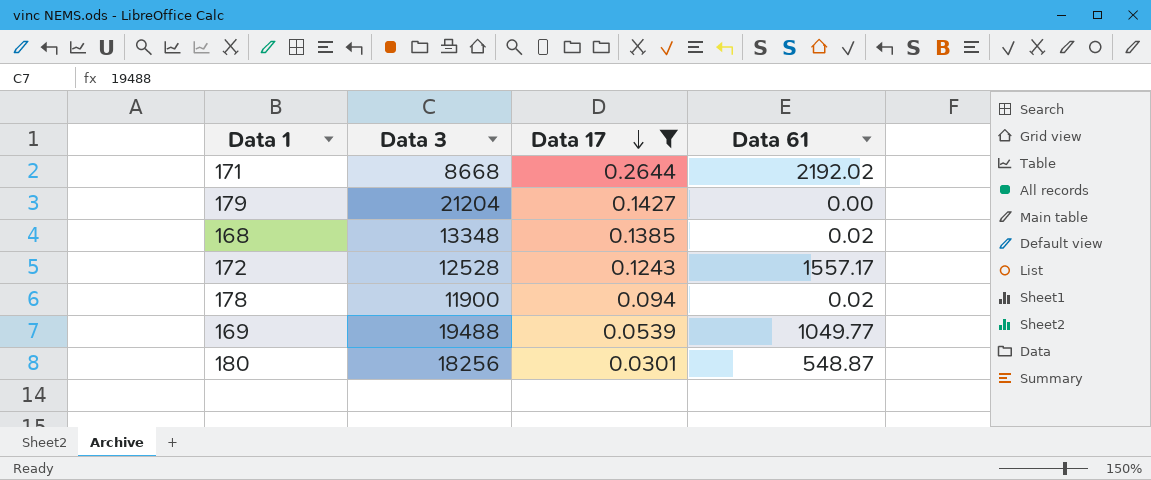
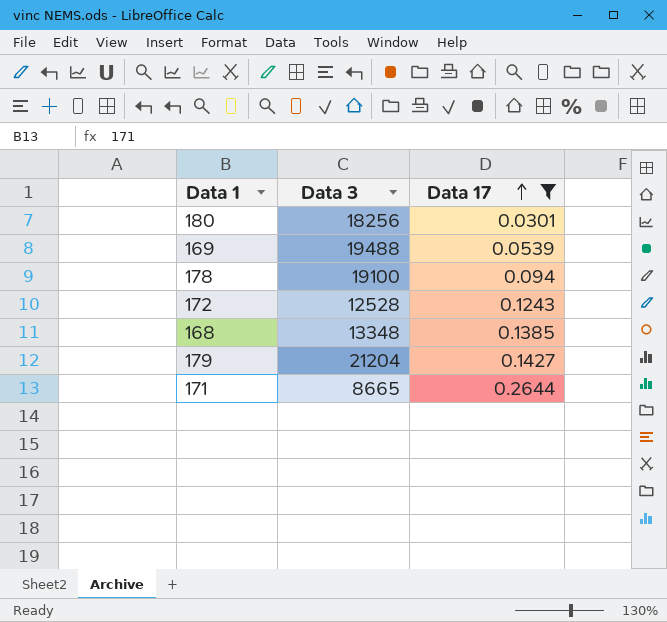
row order: Data 17 descending -> Data 17 ascending
column Data 61 | position: 4 -> none
178 | Data 3: 11900 -> 19100
171 | Data 3: 8668 -> 8665

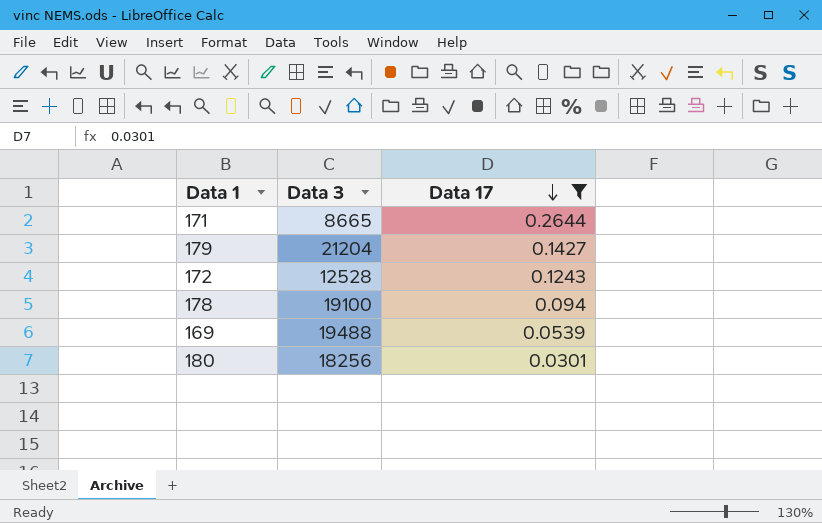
row order: Data 17 ascending -> Data 17 descending
row 168: 13348 | 0.1385 -> none

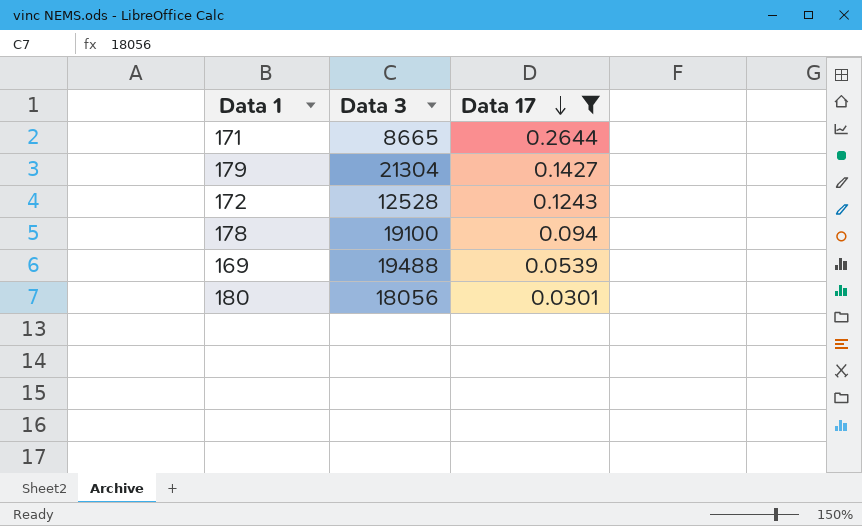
179 | Data 3: 21204 -> 21304
180 | Data 3: 18256 -> 18056

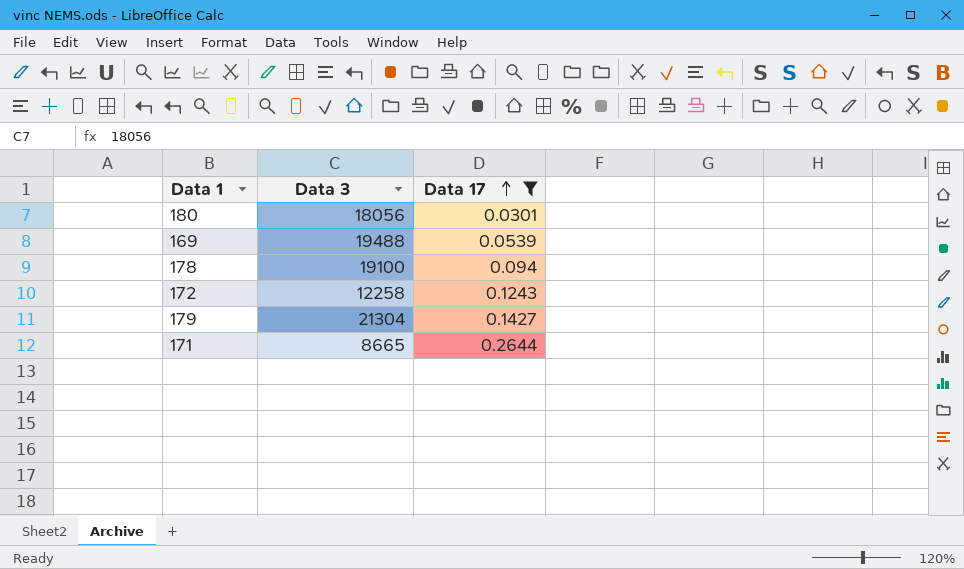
row order: Data 17 descending -> Data 17 ascending
172 | Data 3: 12528 -> 12258

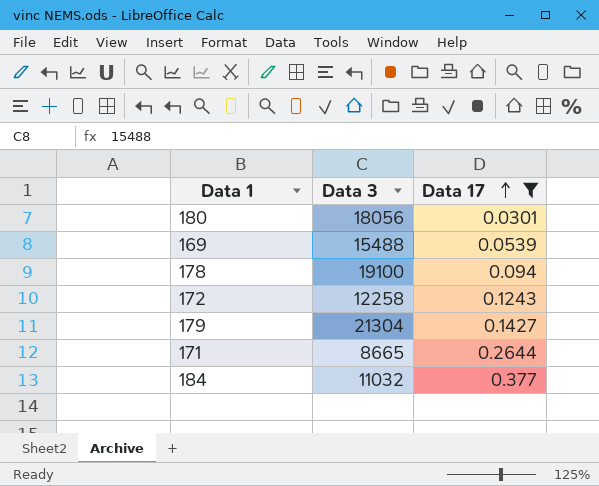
169 | Data 3: 19488 -> 15488
row 184: none -> 11032 | 0.377

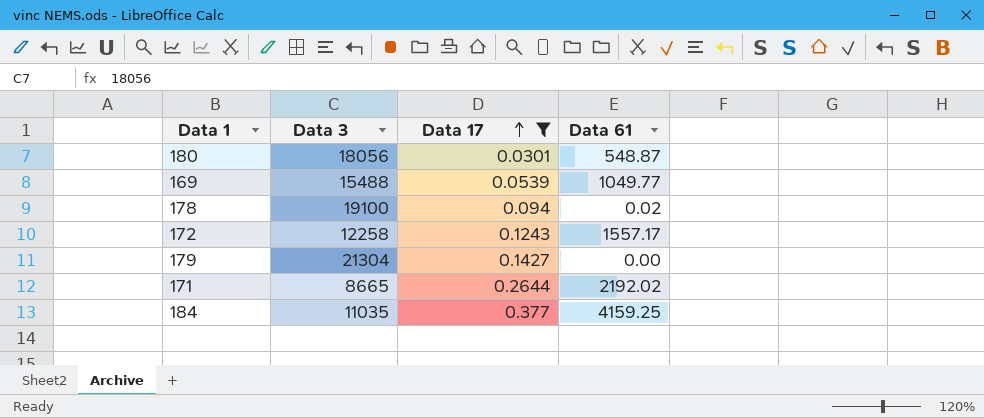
column Data 61 | position: none -> 4
184 | Data 3: 11032 -> 11035

